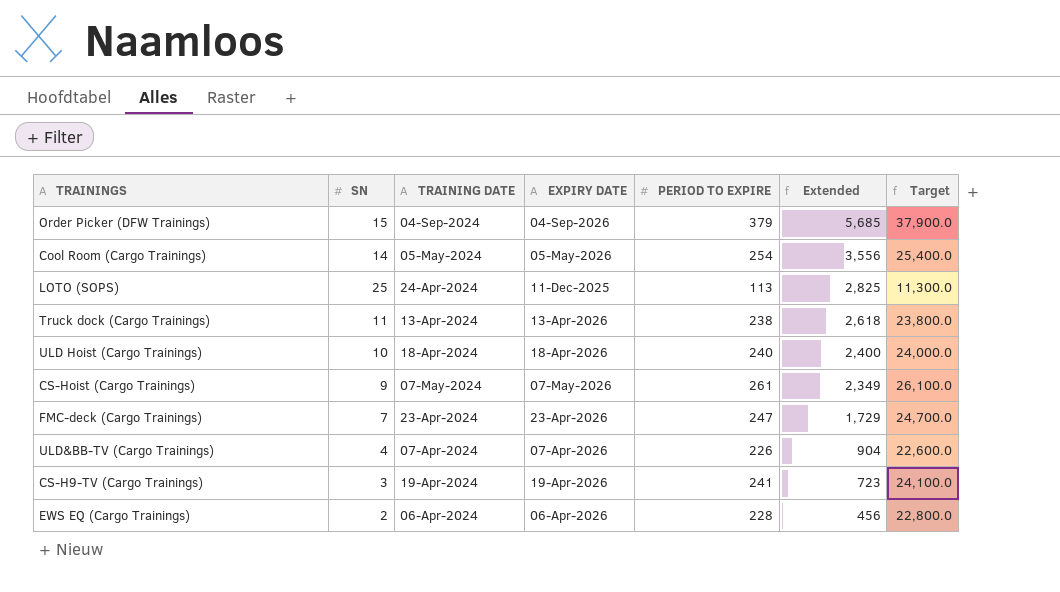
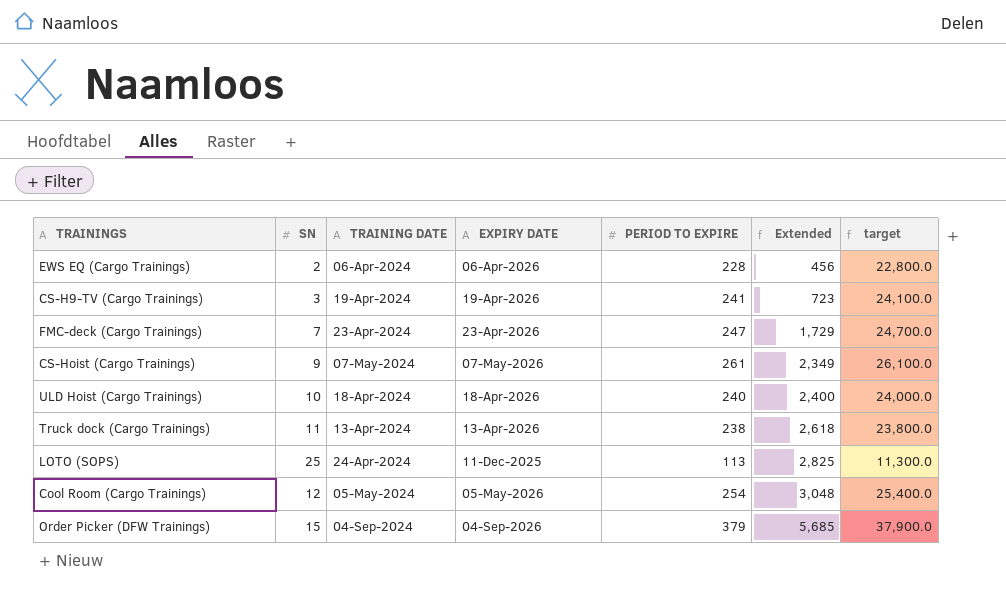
row order: Extended descending -> Extended ascending
column name: Target -> target
row ULD&BB-TV (Cargo Trainings): 4 | 07-Apr-2024 | 07-Apr-2026 | 226 | 904 | 22,600.0 -> none
Cool Room (Cargo Trainings) | SN: 14 -> 12
Cool Room (Cargo Trainings) | Extended: 3,556 -> 3,048

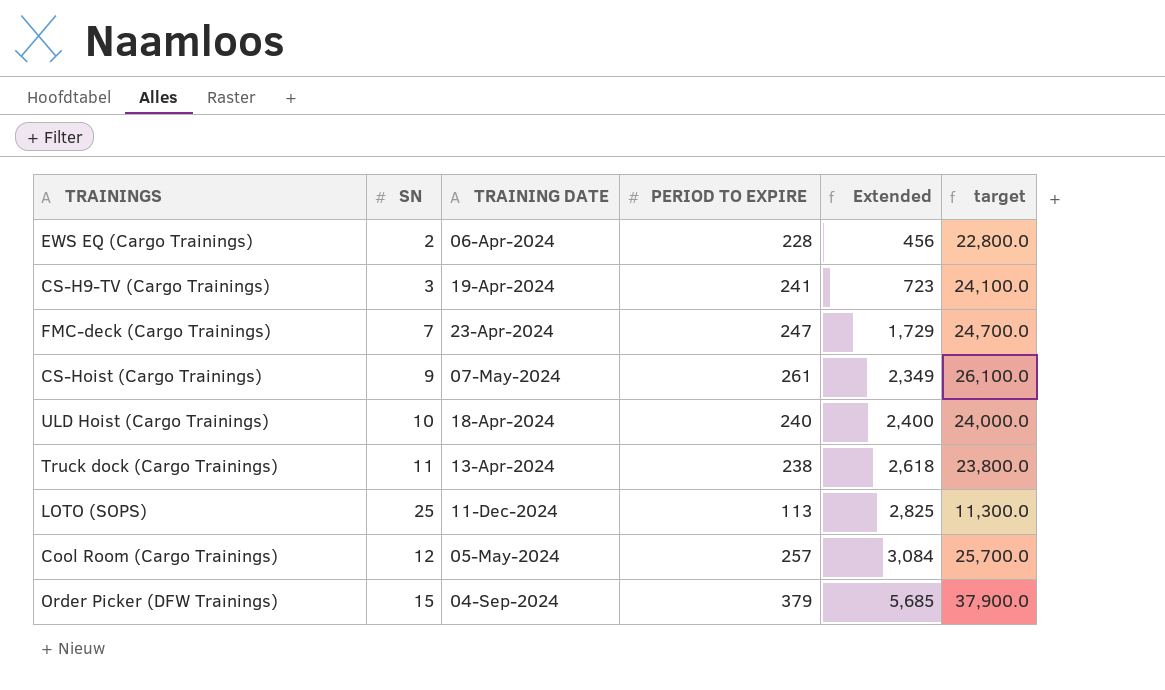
column EXPIRY DATE | position: 4 -> none
LOTO (SOPS) | TRAINING DATE: 24-Apr-2024 -> 11-Dec-2024
Cool Room (Cargo Trainings) | PERIOD TO EXPIRE: 254 -> 257
Cool Room (Cargo Trainings) | Extended: 3,048 -> 3,084
Cool Room (Cargo Trainings) | target: 25,400.0 -> 25,700.0

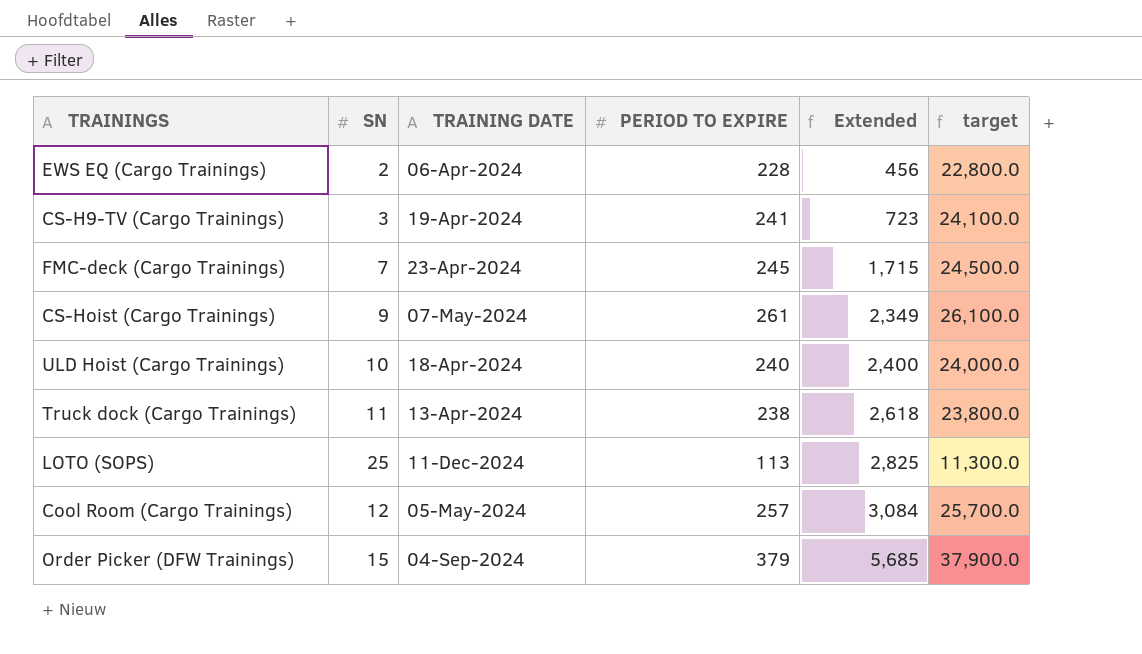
FMC-deck (Cargo Trainings) | PERIOD TO EXPIRE: 247 -> 245
FMC-deck (Cargo Trainings) | Extended: 1,729 -> 1,715
FMC-deck (Cargo Trainings) | target: 24,700.0 -> 24,500.0

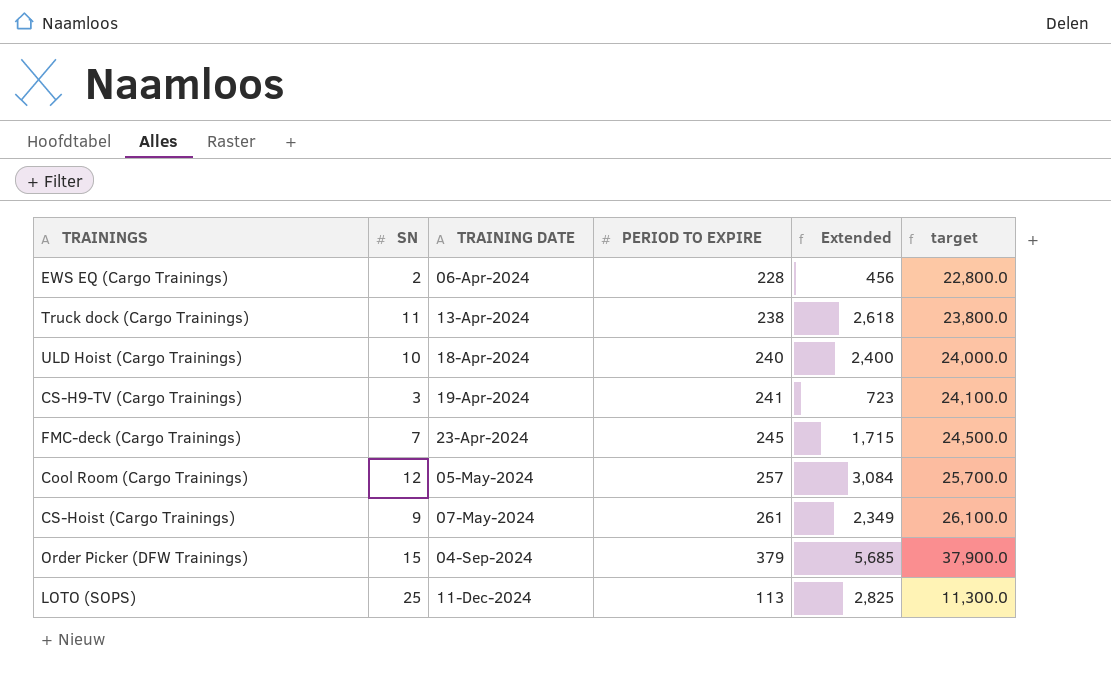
row order: Extended ascending -> TRAINING DATE ascending

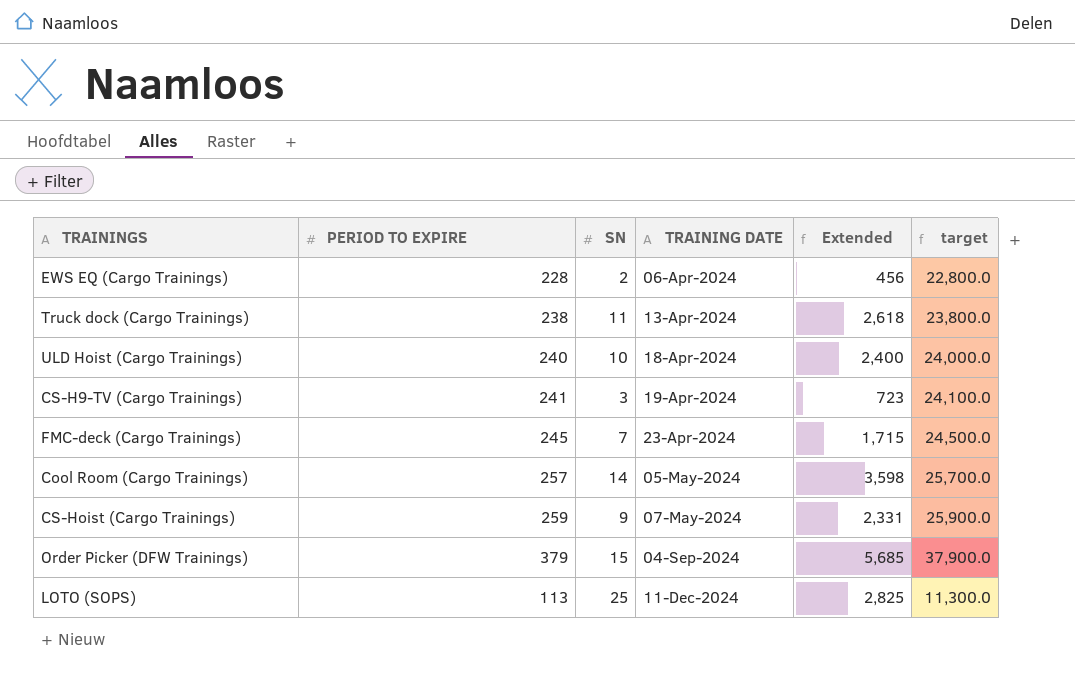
column PERIOD TO EXPIRE | position: 4 -> 2
Cool Room (Cargo Trainings) | SN: 12 -> 14
Cool Room (Cargo Trainings) | Extended: 3,084 -> 3,598
CS-Hoist (Cargo Trainings) | PERIOD TO EXPIRE: 261 -> 259
CS-Hoist (Cargo Trainings) | Extended: 2,349 -> 2,331
CS-Hoist (Cargo Trainings) | target: 26,100.0 -> 25,900.0

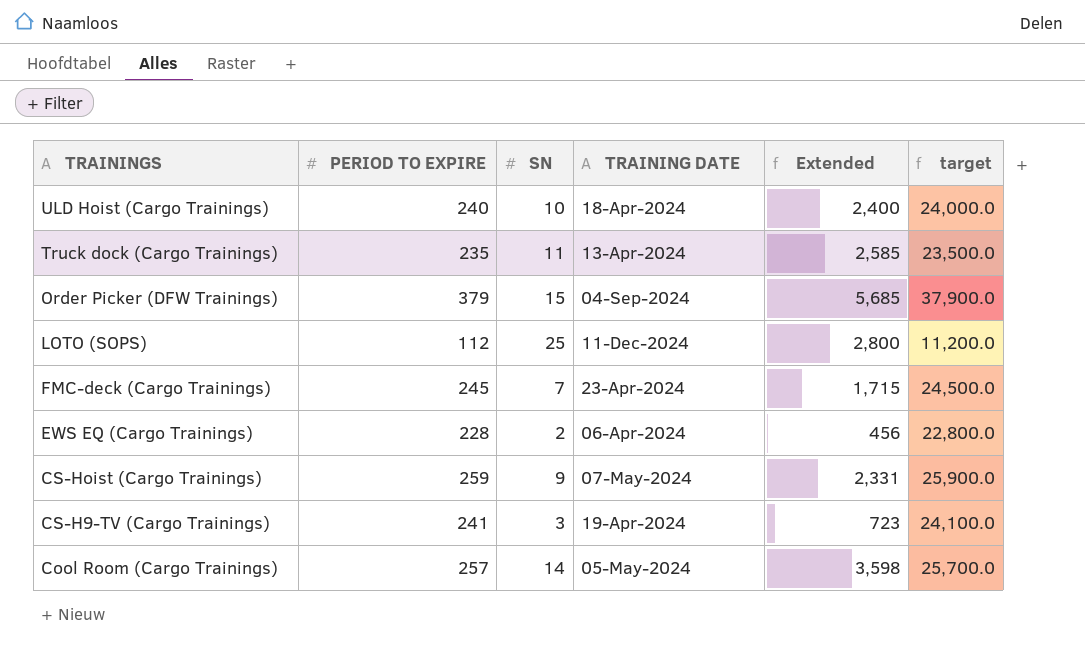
row order: TRAINING DATE ascending -> TRAININGS descending
Truck dock (Cargo Trainings) | PERIOD TO EXPIRE: 238 -> 235
Truck dock (Cargo Trainings) | Extended: 2,618 -> 2,585
Truck dock (Cargo Trainings) | target: 23,800.0 -> 23,500.0
LOTO (SOPS) | PERIOD TO EXPIRE: 113 -> 112
LOTO (SOPS) | Extended: 2,825 -> 2,800
LOTO (SOPS) | target: 11,300.0 -> 11,200.0

